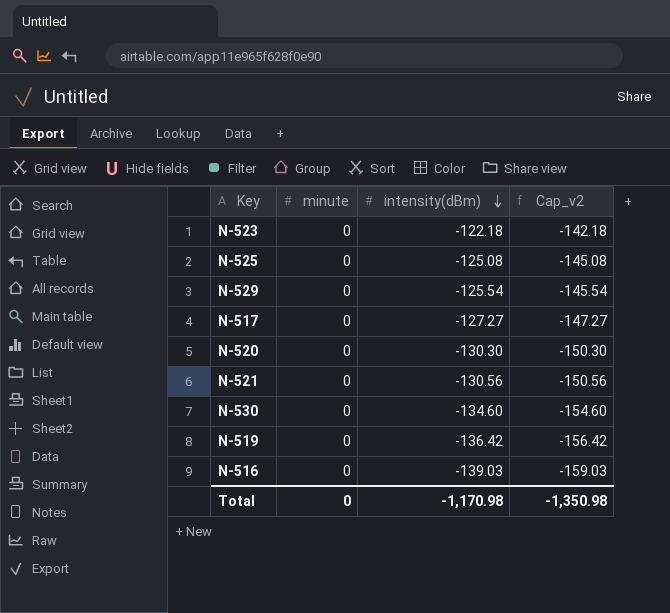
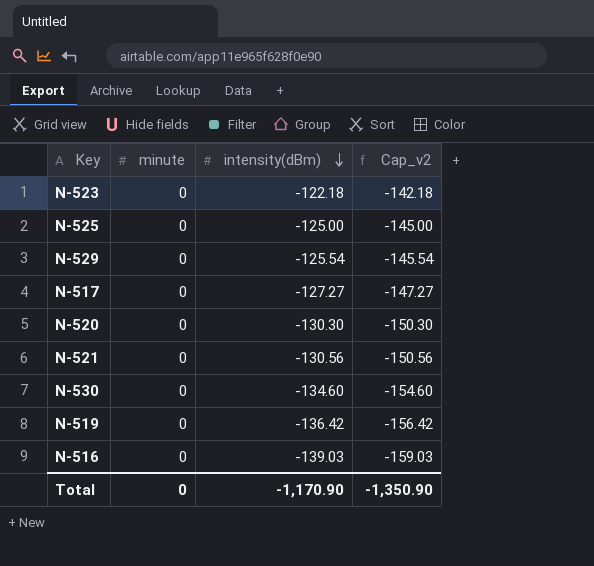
N-525 | intensity(dBm): -125.08 -> -125.00
N-525 | Cap_v2: -145.08 -> -145.00
Total | intensity(dBm): -1,170.98 -> -1,170.90
Total | Cap_v2: -1,350.98 -> -1,350.90

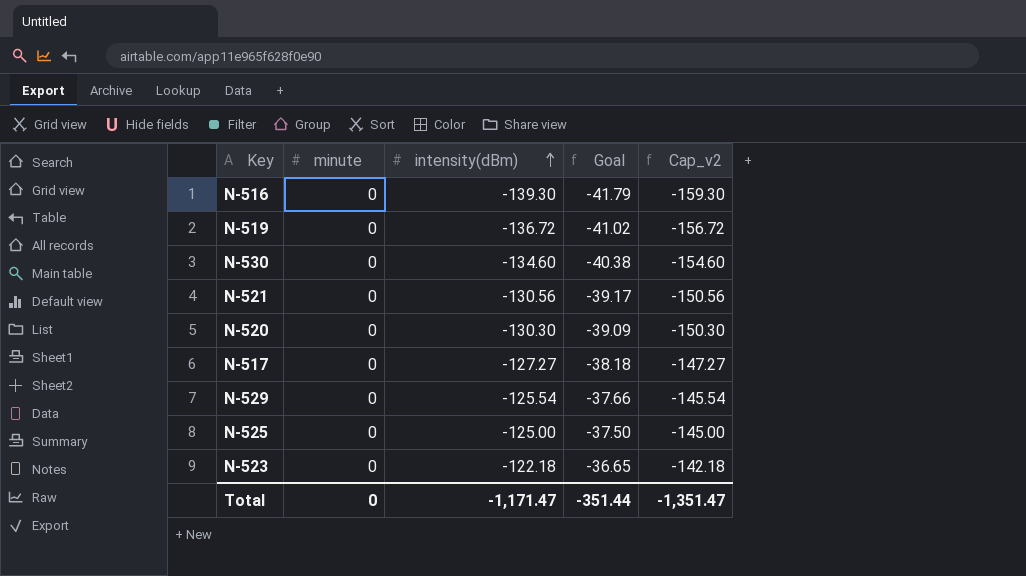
row order: intensity(dBm) descending -> intensity(dBm) ascending
column Goal | formula: none -> [intensity(dBm)] * 0.3
N-516 | intensity(dBm): -139.03 -> -139.30
N-516 | Cap_v2: -159.03 -> -159.30
N-519 | intensity(dBm): -136.42 -> -136.72
N-519 | Cap_v2: -156.42 -> -156.72
Total | intensity(dBm): -1,170.90 -> -1,171.47
Total | Cap_v2: -1,350.90 -> -1,351.47

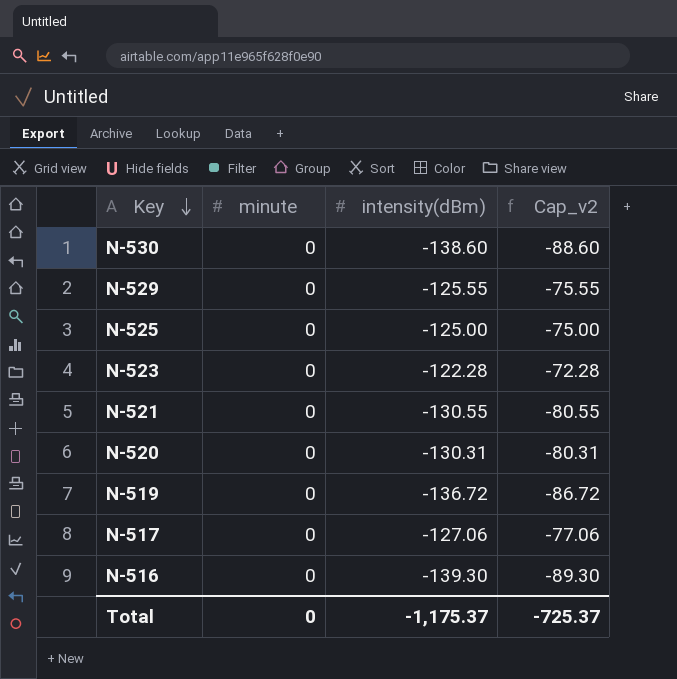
row order: intensity(dBm) ascending -> Key descending
column Goal | formula: [intensity(dBm)] * 0.3 -> none
column Cap_v2 | formula: [intensity(dBm)] - 20 -> [intensity(dBm)] + 50
N-530 | intensity(dBm): -134.60 -> -138.60
N-529 | intensity(dBm): -125.54 -> -125.55
N-523 | intensity(dBm): -122.18 -> -122.28
N-521 | intensity(dBm): -130.56 -> -130.55
N-520 | intensity(dBm): -130.30 -> -130.31
N-517 | intensity(dBm): -127.27 -> -127.06
Total | intensity(dBm): -1,171.47 -> -1,175.37
Total | Cap_v2: -1,351.47 -> -725.37

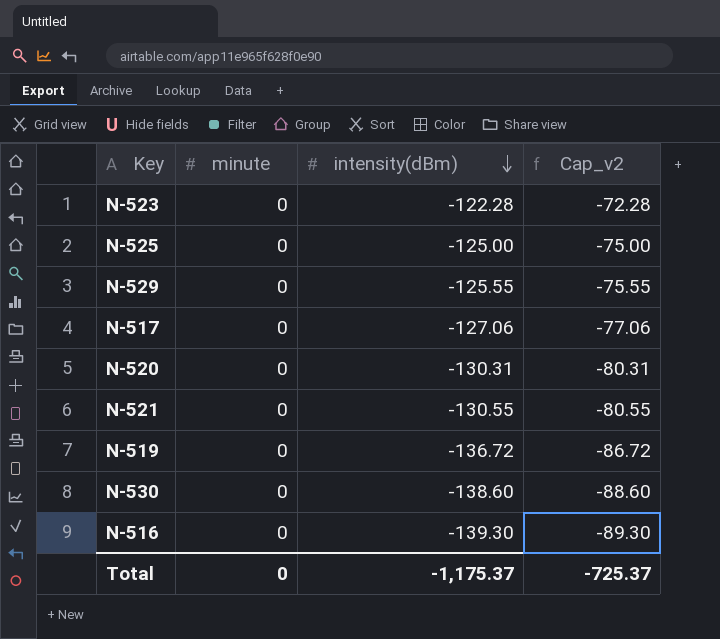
row order: Key descending -> intensity(dBm) descending

